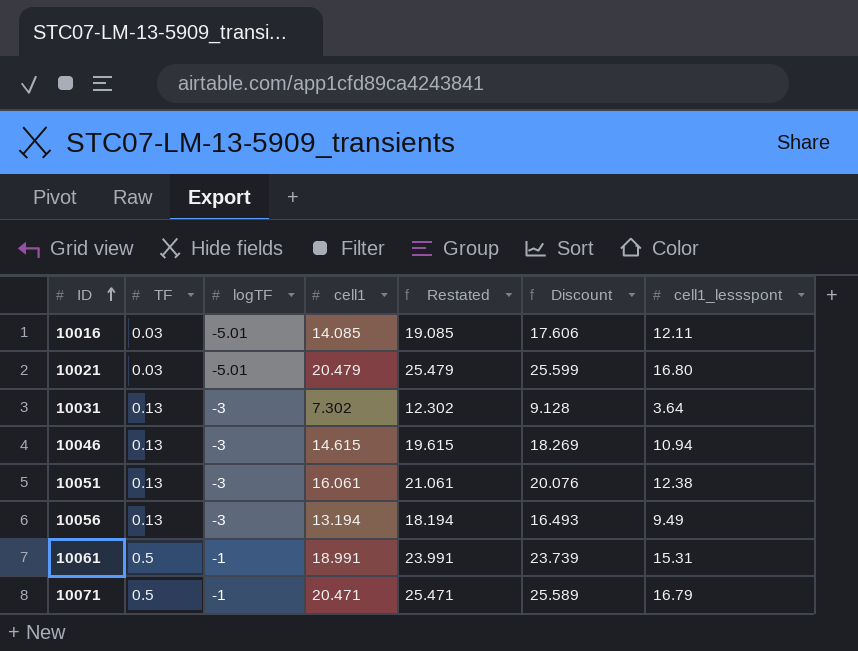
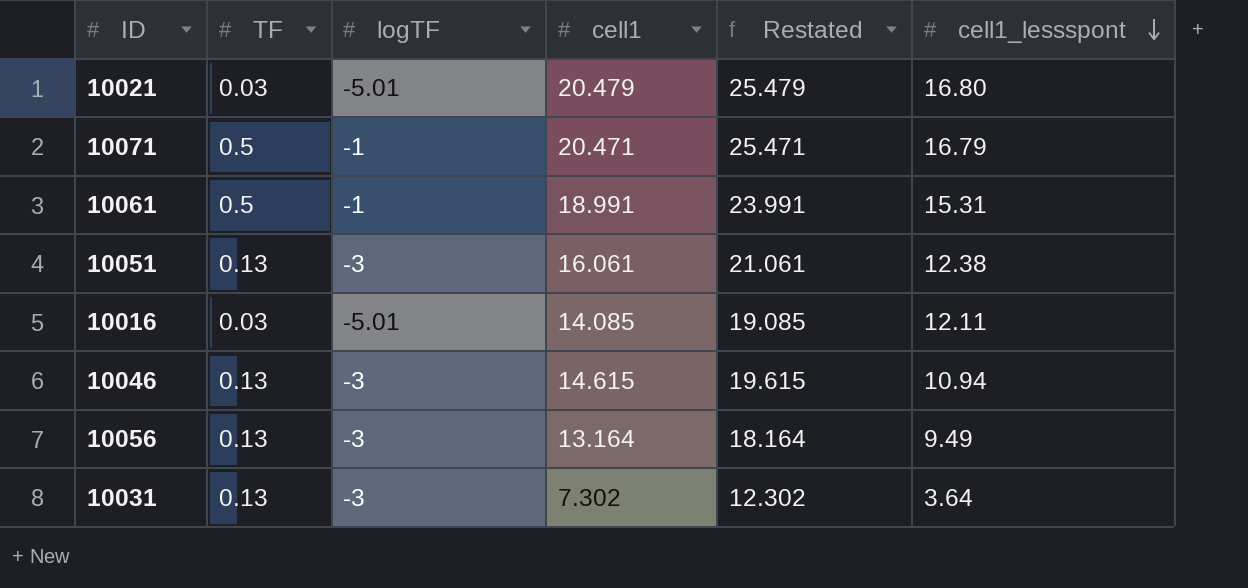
row order: ID ascending -> cell1_lessspont descending
column Discount | formula: [cell1] * 1.25 -> none
10056 | cell1: 13.194 -> 13.164
10056 | Restated: 18.194 -> 18.164

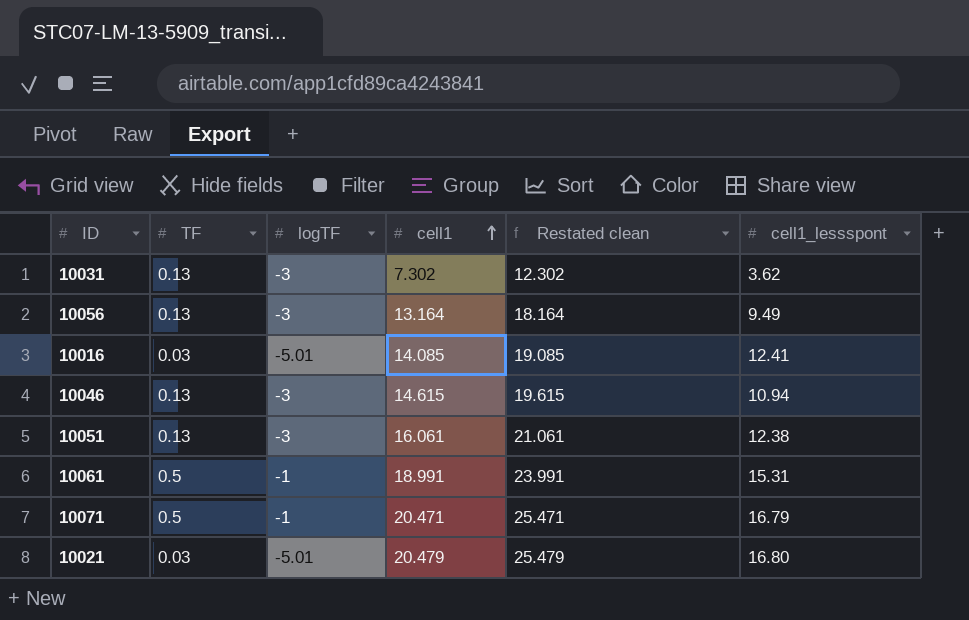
row order: cell1_lessspont descending -> cell1 ascending
column name: Restated -> Restated clean
10031 | cell1_lessspont: 3.64 -> 3.62
10016 | cell1_lessspont: 12.11 -> 12.41

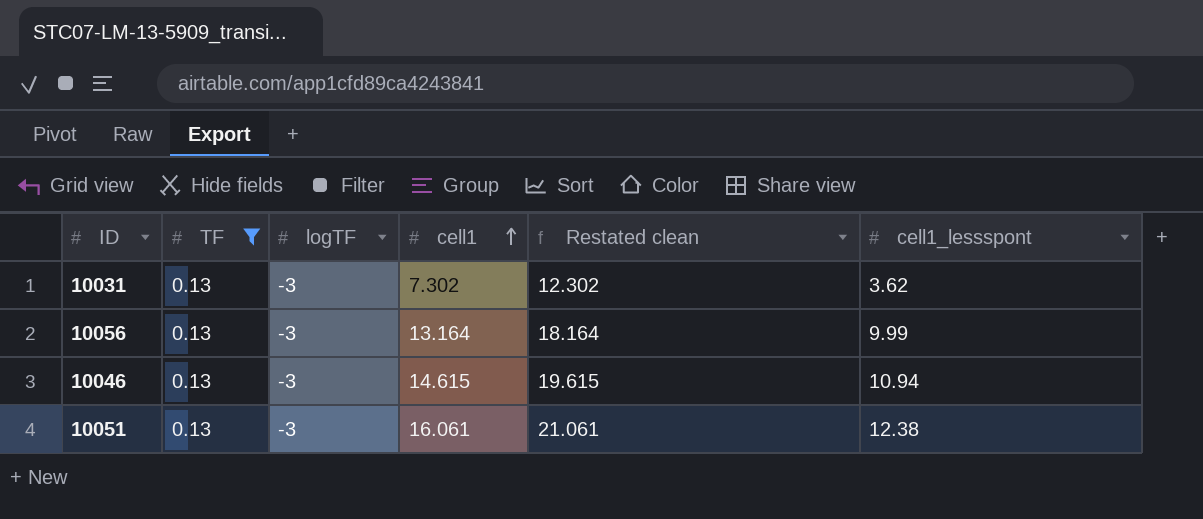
filter: none -> TF = 0.13
10056 | cell1_lessspont: 9.49 -> 9.99

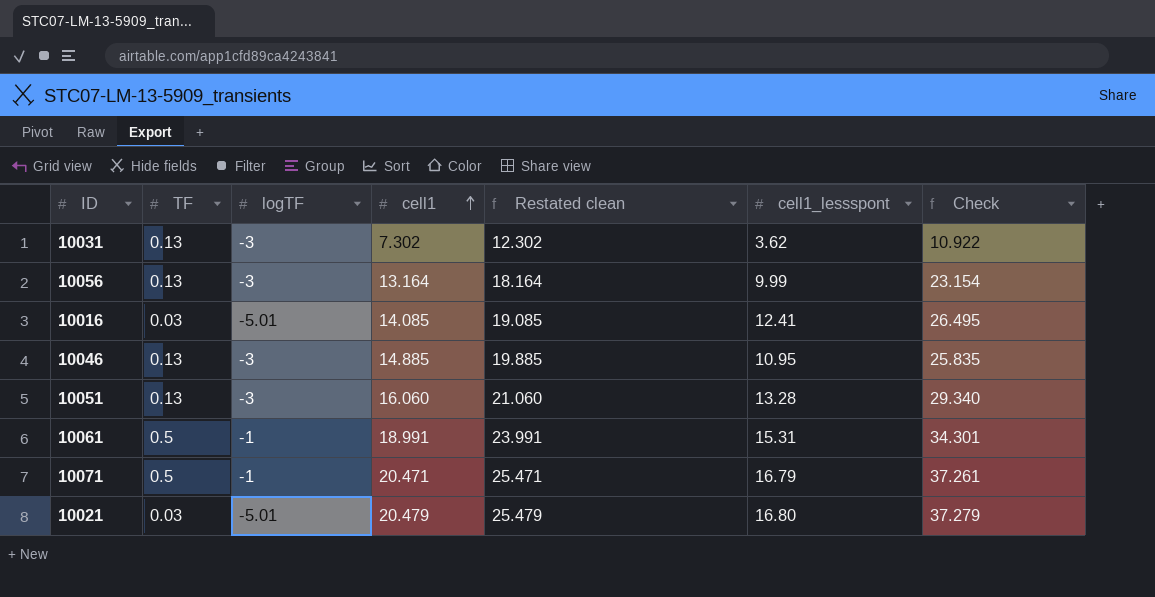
filter: TF = 0.13 -> none
column Check | formula: none -> [cell1] + [cell1_lessspont]
10046 | cell1: 14.615 -> 14.885
10046 | Restated clean: 19.615 -> 19.885
10046 | cell1_lessspont: 10.94 -> 10.95
10051 | cell1: 16.061 -> 16.060
10051 | Restated clean: 21.061 -> 21.060
10051 | cell1_lessspont: 12.38 -> 13.28

